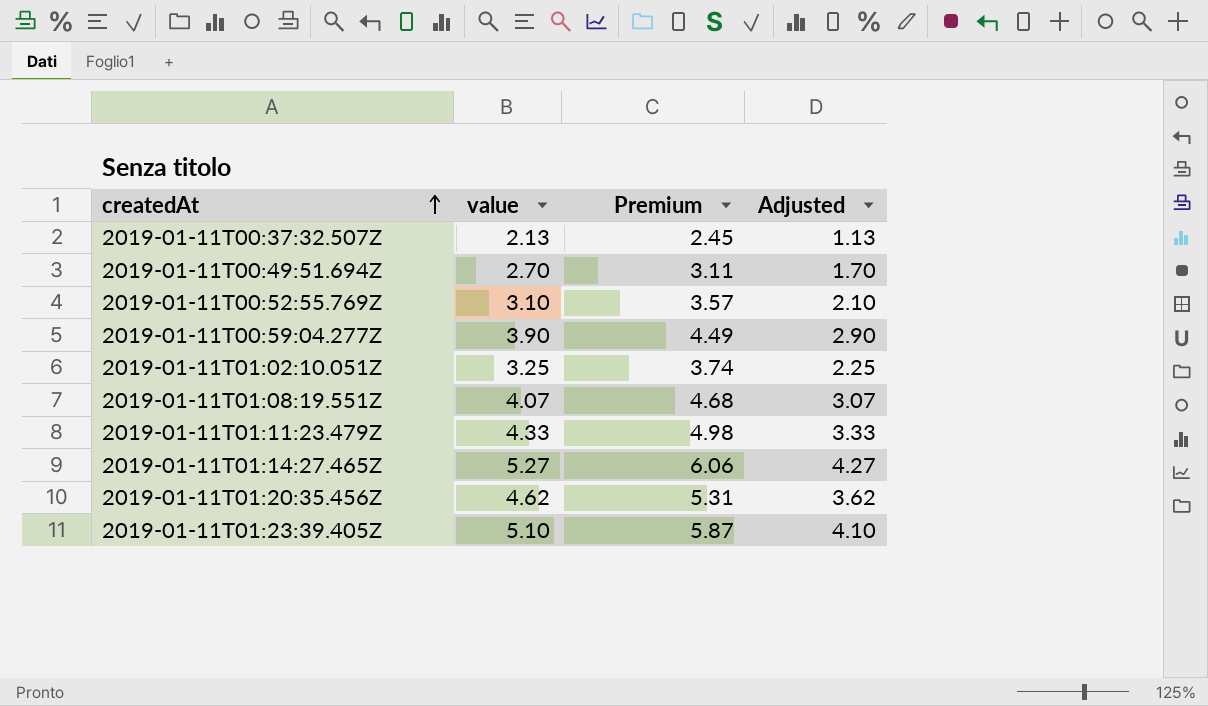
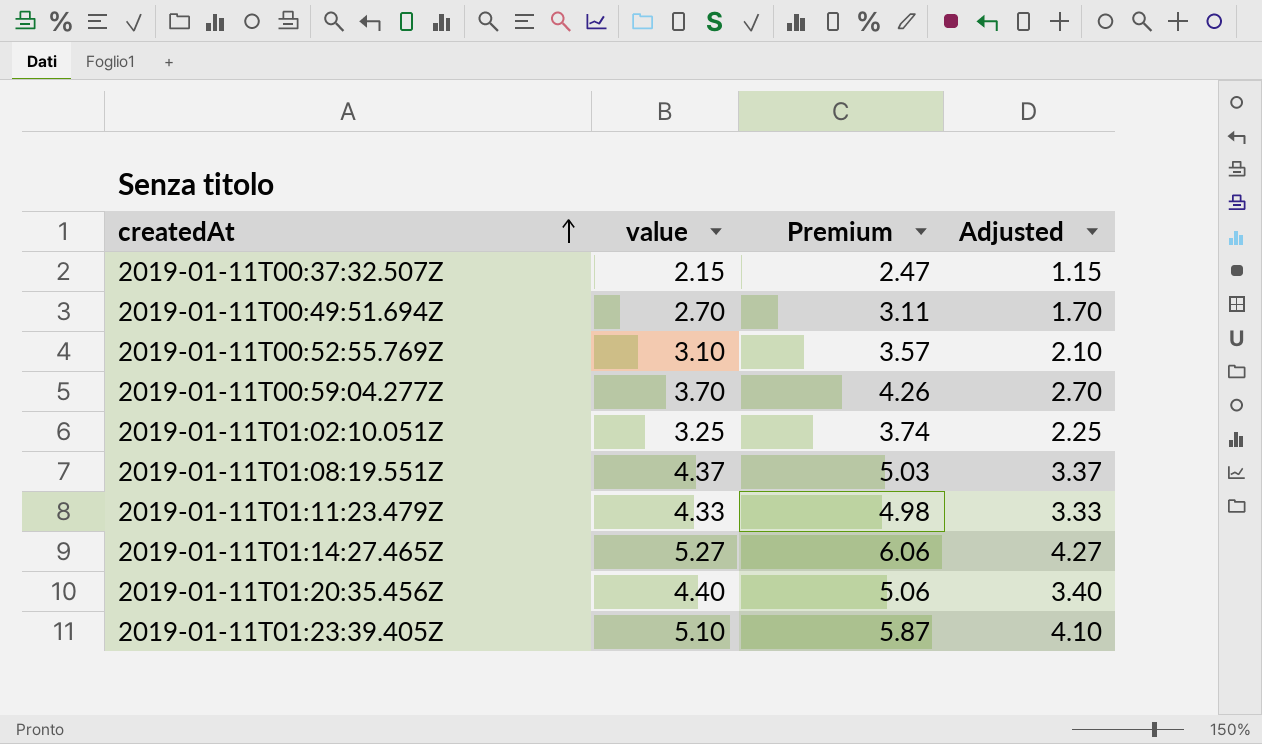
2019-01-11T00:37:32.507Z | value: 2.13 -> 2.15
2019-01-11T00:37:32.507Z | Premium: 2.45 -> 2.47
2019-01-11T00:37:32.507Z | Adjusted: 1.13 -> 1.15
2019-01-11T00:59:04.277Z | value: 3.90 -> 3.70
2019-01-11T00:59:04.277Z | Premium: 4.49 -> 4.26
2019-01-11T00:59:04.277Z | Adjusted: 2.90 -> 2.70
2019-01-11T01:08:19.551Z | value: 4.07 -> 4.37
2019-01-11T01:08:19.551Z | Premium: 4.68 -> 5.03
2019-01-11T01:08:19.551Z | Adjusted: 3.07 -> 3.37
2019-01-11T01:20:35.456Z | value: 4.62 -> 4.40
2019-01-11T01:20:35.456Z | Premium: 5.31 -> 5.06
2019-01-11T01:20:35.456Z | Adjusted: 3.62 -> 3.40

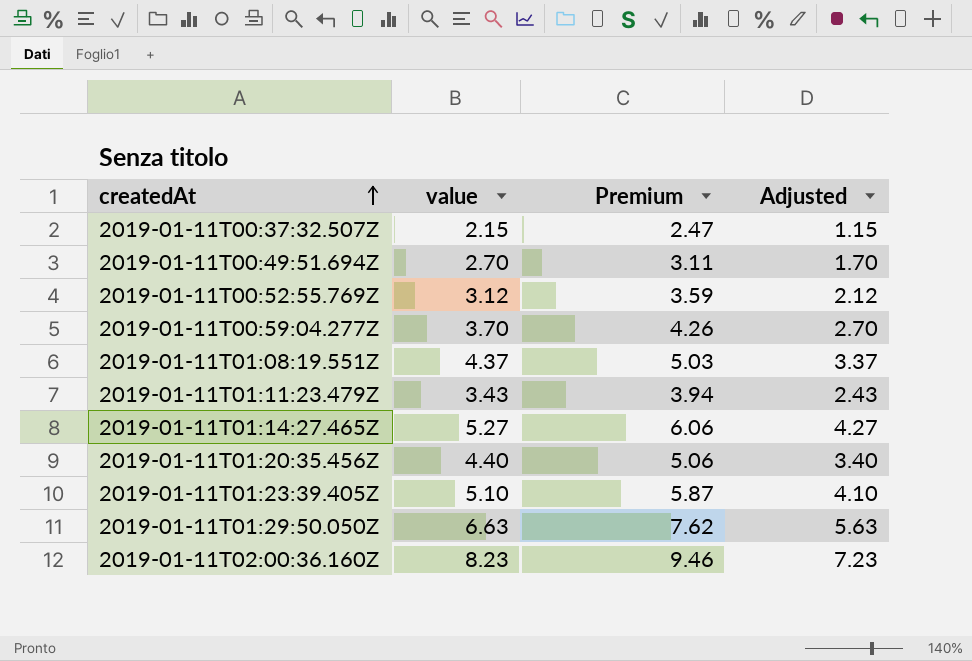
row 2019-01-11T01:02:10.051Z: 3.25 | 3.74 | 2.25 -> none
2019-01-11T00:52:55.769Z | value: 3.10 -> 3.12
2019-01-11T00:52:55.769Z | Premium: 3.57 -> 3.59
2019-01-11T00:52:55.769Z | Adjusted: 2.10 -> 2.12
2019-01-11T01:11:23.479Z | value: 4.33 -> 3.43
2019-01-11T01:11:23.479Z | Premium: 4.98 -> 3.94
2019-01-11T01:11:23.479Z | Adjusted: 3.33 -> 2.43
row 2019-01-11T01:29:50.050Z: none -> 6.63 | 7.62 | 5.63
row 2019-01-11T02:00:36.160Z: none -> 8.23 | 9.46 | 7.23

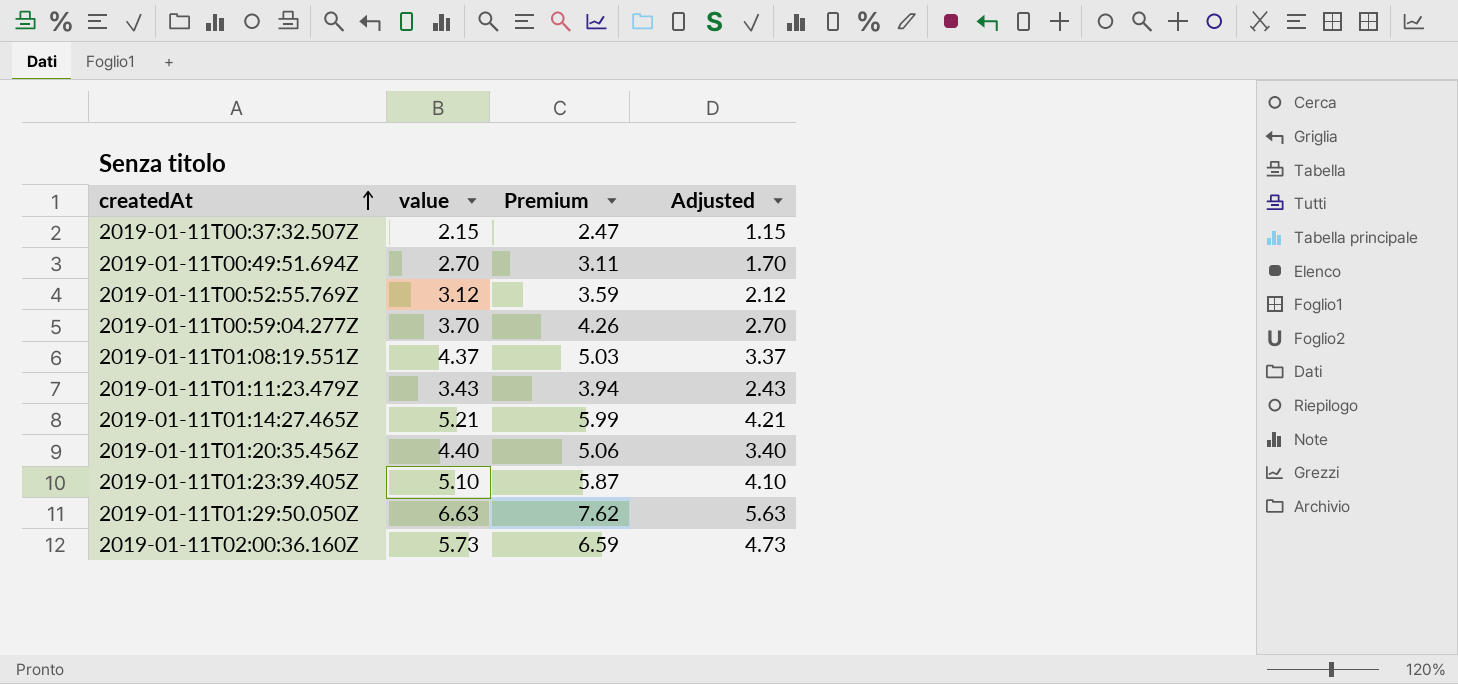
2019-01-11T01:14:27.465Z | value: 5.27 -> 5.21
2019-01-11T01:14:27.465Z | Premium: 6.06 -> 5.99
2019-01-11T01:14:27.465Z | Adjusted: 4.27 -> 4.21
2019-01-11T02:00:36.160Z | value: 8.23 -> 5.73
2019-01-11T02:00:36.160Z | Premium: 9.46 -> 6.59
2019-01-11T02:00:36.160Z | Adjusted: 7.23 -> 4.73

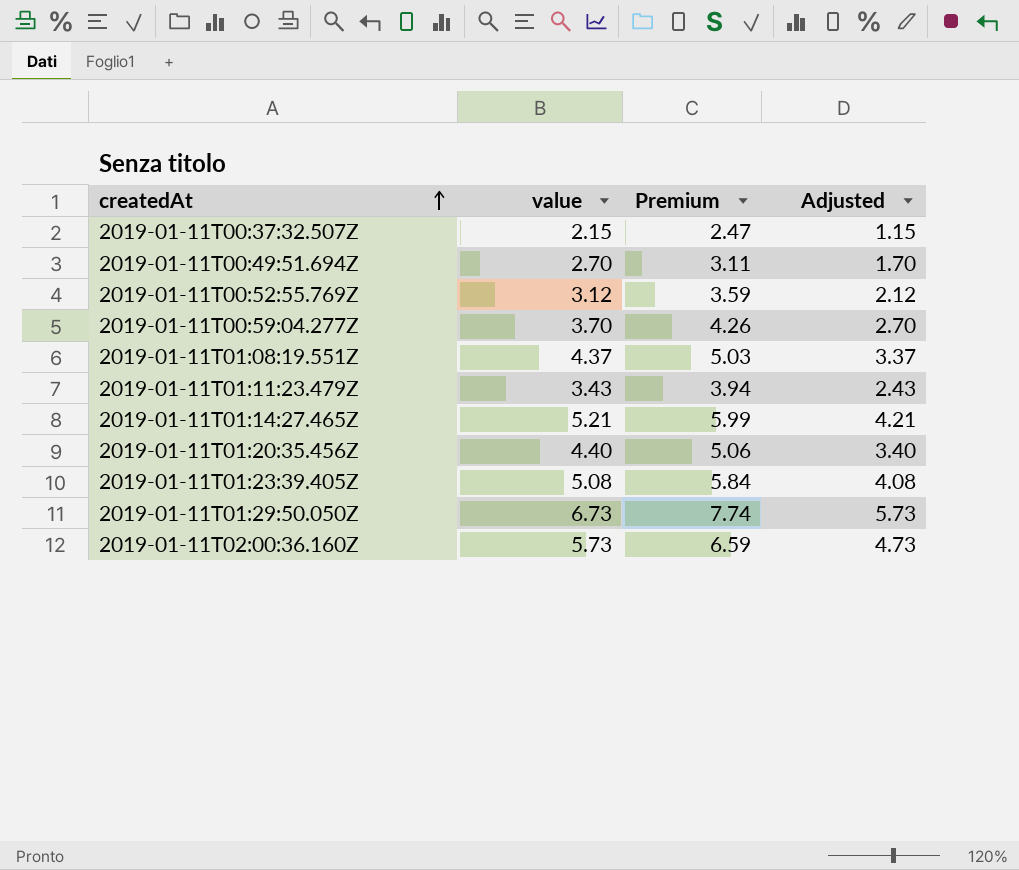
2019-01-11T01:23:39.405Z | value: 5.10 -> 5.08
2019-01-11T01:23:39.405Z | Premium: 5.87 -> 5.84
2019-01-11T01:23:39.405Z | Adjusted: 4.10 -> 4.08
2019-01-11T01:29:50.050Z | value: 6.63 -> 6.73
2019-01-11T01:29:50.050Z | Premium: 7.62 -> 7.74
2019-01-11T01:29:50.050Z | Adjusted: 5.63 -> 5.73

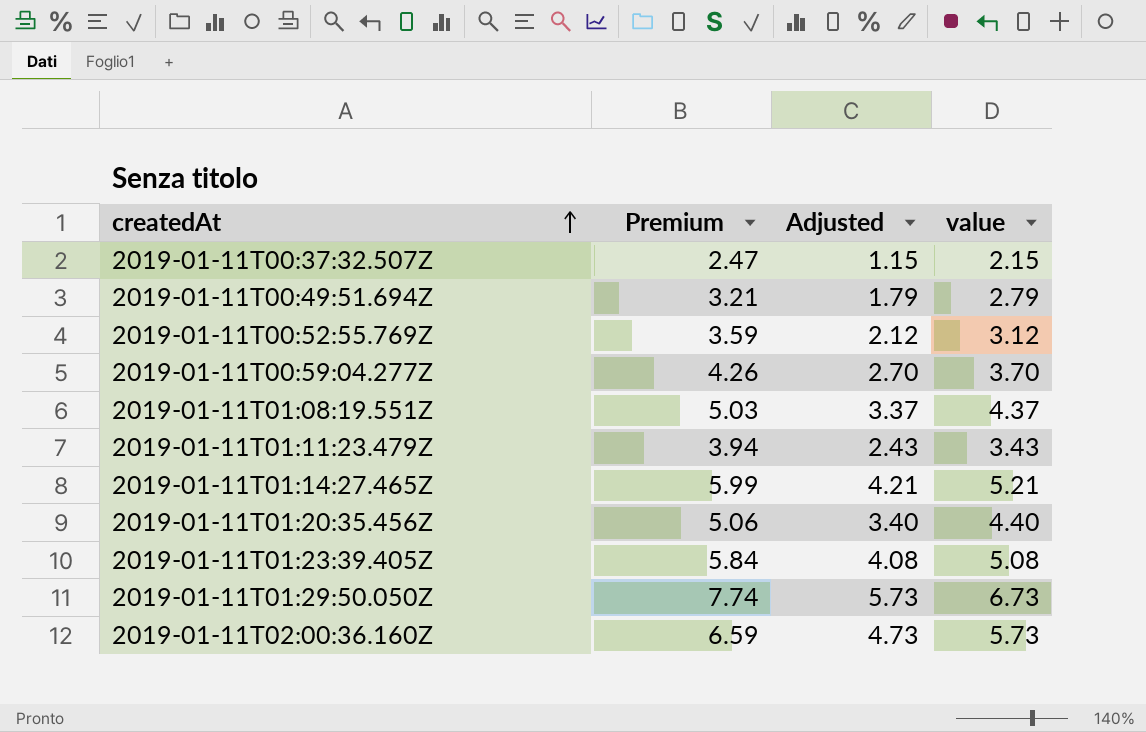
column value | position: 2 -> 4
2019-01-11T00:49:51.694Z | Premium: 3.11 -> 3.21
2019-01-11T00:49:51.694Z | Adjusted: 1.70 -> 1.79
2019-01-11T00:49:51.694Z | value: 2.70 -> 2.79

